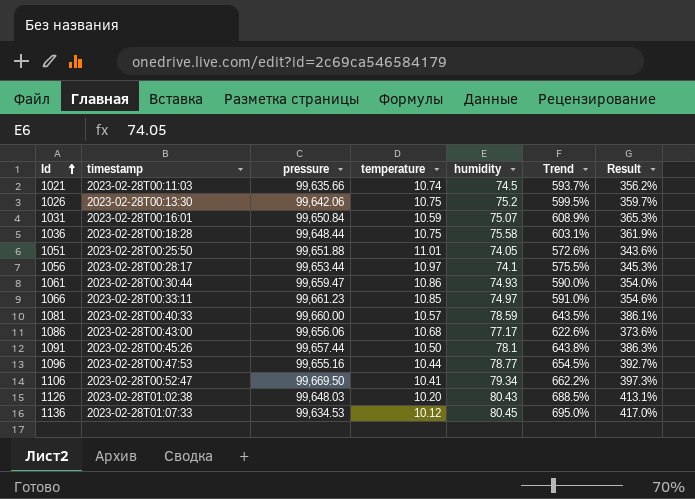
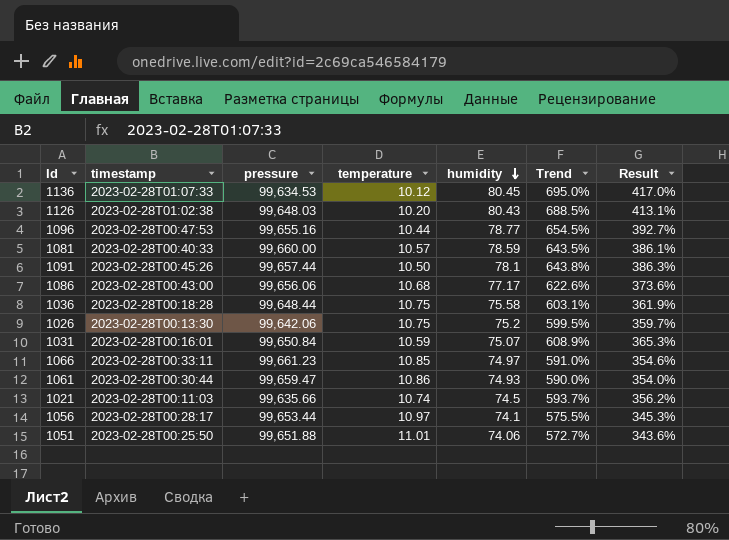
row order: Id ascending -> humidity descending
row 1106: 2023-02-28T00:52:47 | 99,669.50 | 10.41 | 79.34 | 662.2% | 397.3% -> none
1051 | humidity: 74.05 -> 74.06
1051 | Trend: 572.6% -> 572.7%

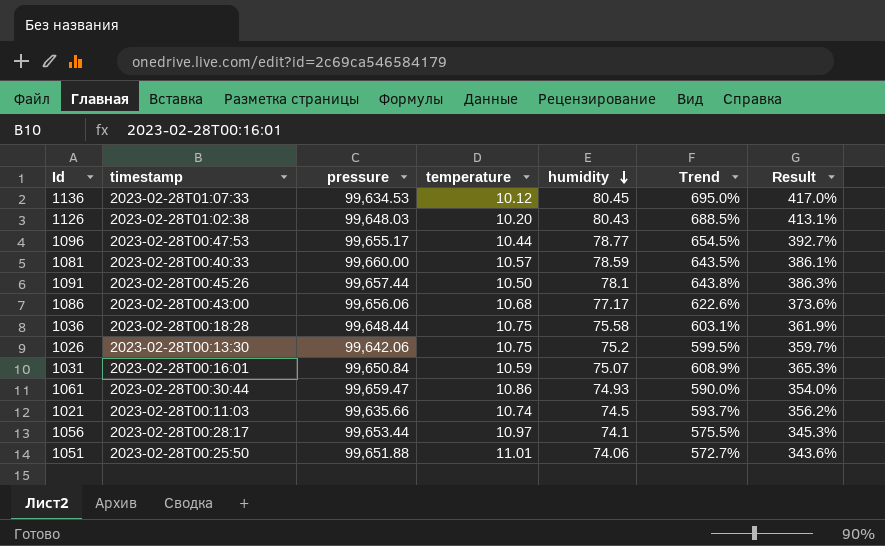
row 1066: 2023-02-28T00:33:11 | 99,661.23 | 10.85 | 74.97 | 591.0% | 354.6% -> none
1096 | pressure: 99,655.16 -> 99,655.17

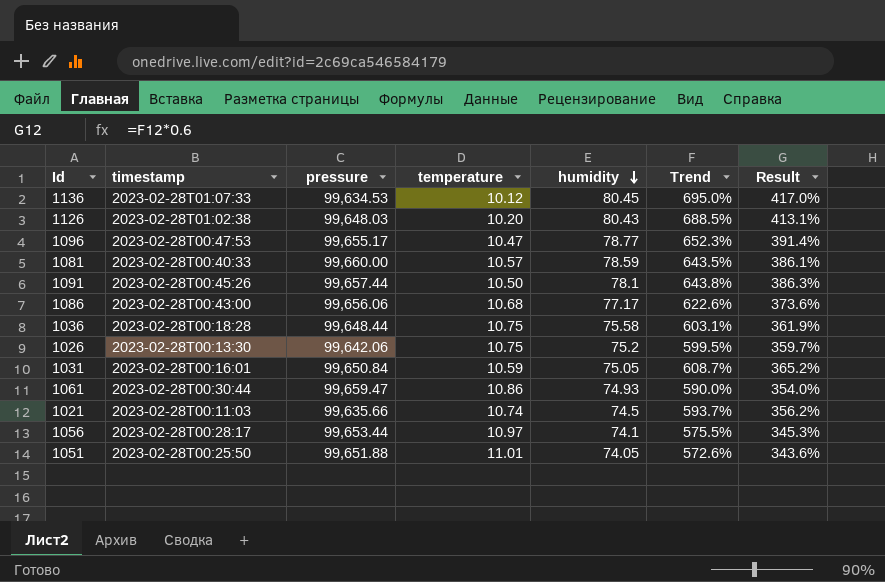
1096 | temperature: 10.44 -> 10.47
1096 | Trend: 654.5% -> 652.3%
1096 | Result: 392.7% -> 391.4%
1031 | humidity: 75.07 -> 75.05
1031 | Trend: 608.9% -> 608.7%
1031 | Result: 365.3% -> 365.2%
1051 | humidity: 74.06 -> 74.05
1051 | Trend: 572.7% -> 572.6%

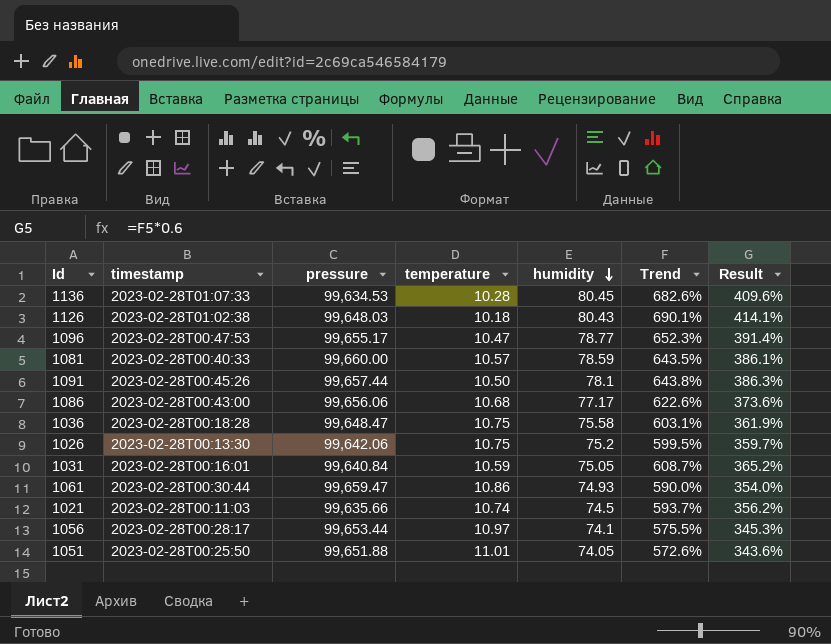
1136 | temperature: 10.12 -> 10.28
1136 | Trend: 695.0% -> 682.6%
1136 | Result: 417.0% -> 409.6%
1126 | temperature: 10.20 -> 10.18
1126 | Trend: 688.5% -> 690.1%
1126 | Result: 413.1% -> 414.1%
1036 | pressure: 99,648.44 -> 99,648.47
1031 | pressure: 99,650.84 -> 99,640.84

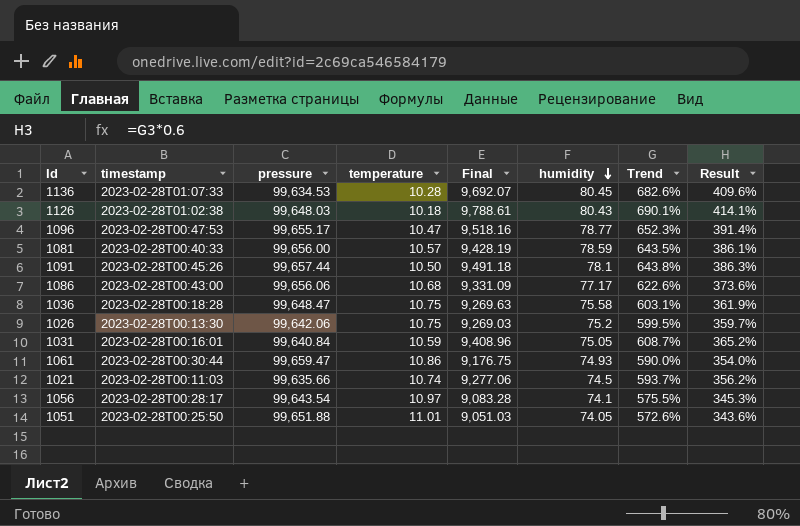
column Final | formula: none -> [pressure] / [temperature]
1081 | pressure: 99,660.00 -> 99,656.00
1056 | pressure: 99,653.44 -> 99,643.54

